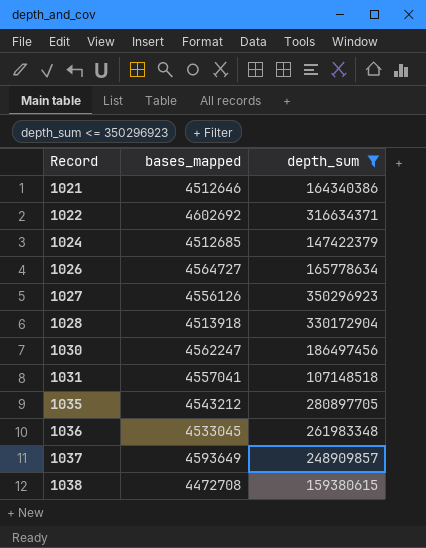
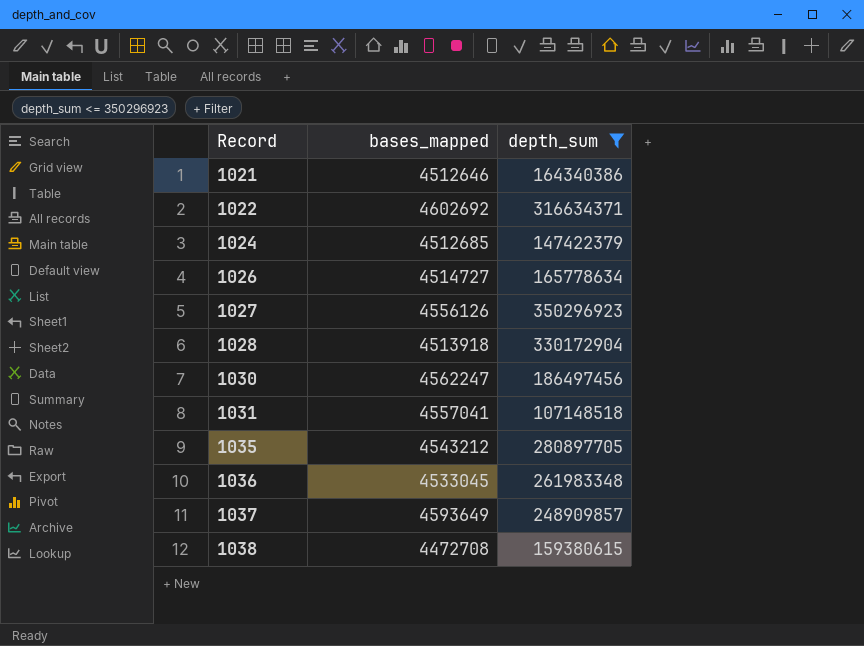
1026 | bases_mapped: 4564727 -> 4514727

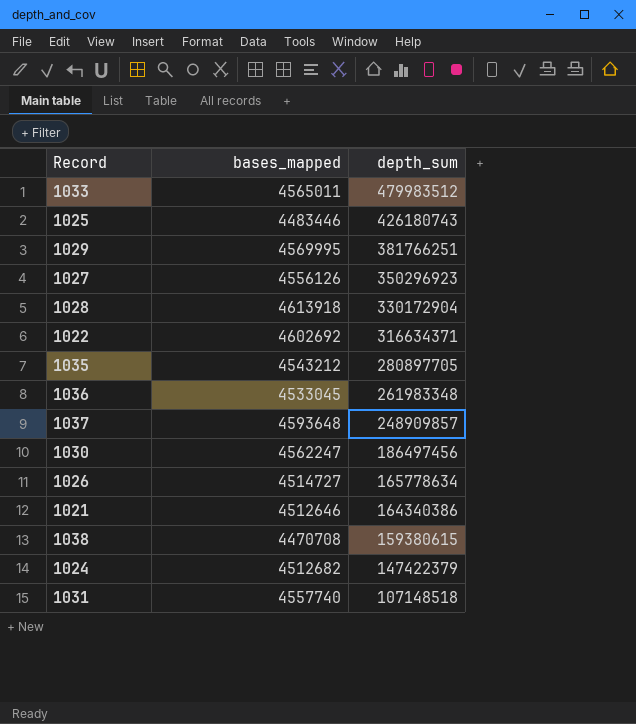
filter: depth_sum <= 350296923 -> none
row order: Record ascending -> depth_sum descending
1028 | bases_mapped: 4513918 -> 4613918
1037 | bases_mapped: 4593649 -> 4593648
1038 | bases_mapped: 4472708 -> 4470708
1024 | bases_mapped: 4512685 -> 4512682
1031 | bases_mapped: 4557041 -> 4557740

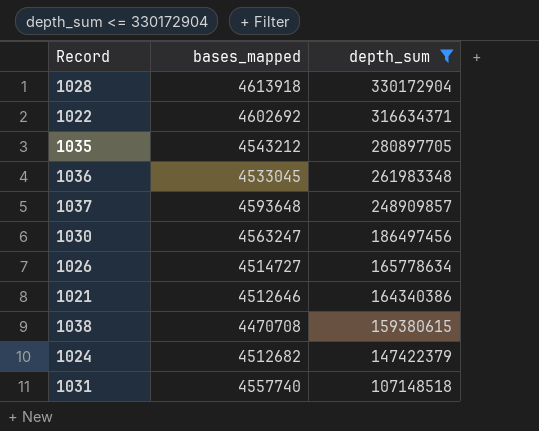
filter: none -> depth_sum <= 330172904
1030 | bases_mapped: 4562247 -> 4563247

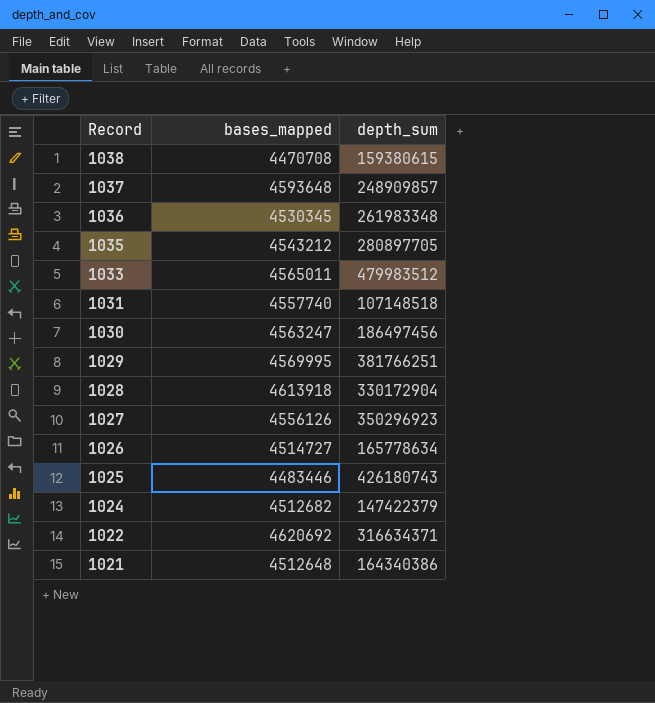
filter: depth_sum <= 330172904 -> none
row order: depth_sum descending -> Record descending
1036 | bases_mapped: 4533045 -> 4530345
1022 | bases_mapped: 4602692 -> 4620692
1021 | bases_mapped: 4512646 -> 4512648

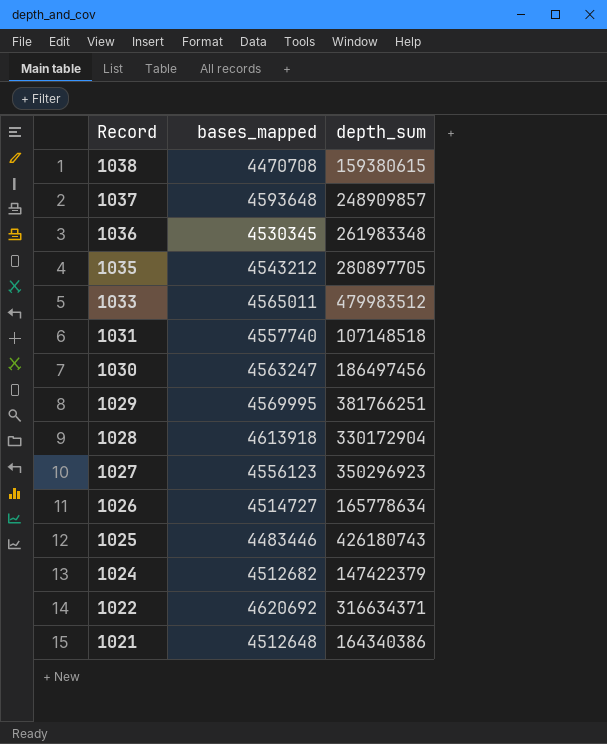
1027 | bases_mapped: 4556126 -> 4556123

